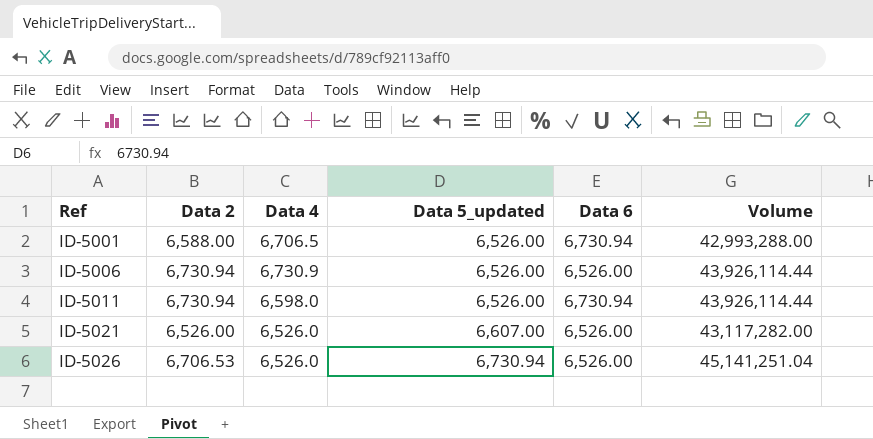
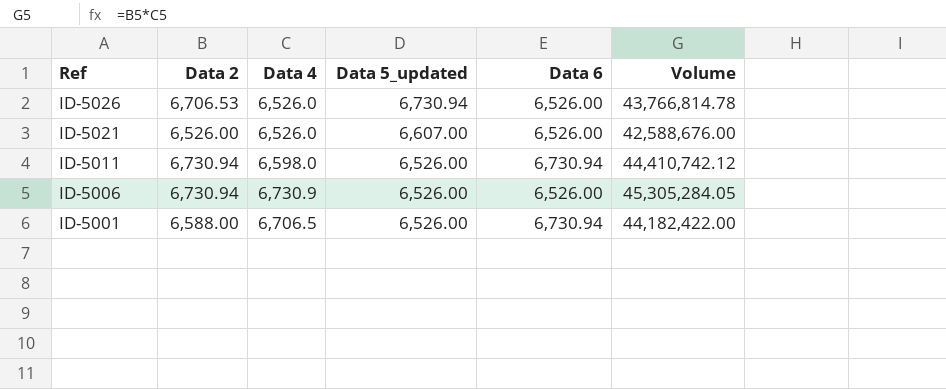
row order: Ref ascending -> Ref descending
column Volume | formula: [Data 2] * [Data 5_updated] -> [Data 2] * [Data 4]

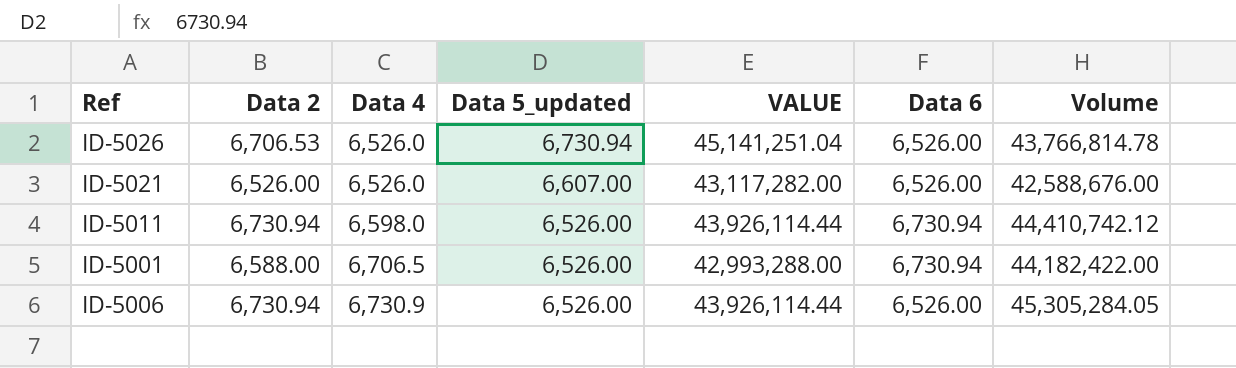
row order: Ref descending -> Data 4 ascending
column VALUE | formula: none -> [Data 2] * [Data 5_updated]

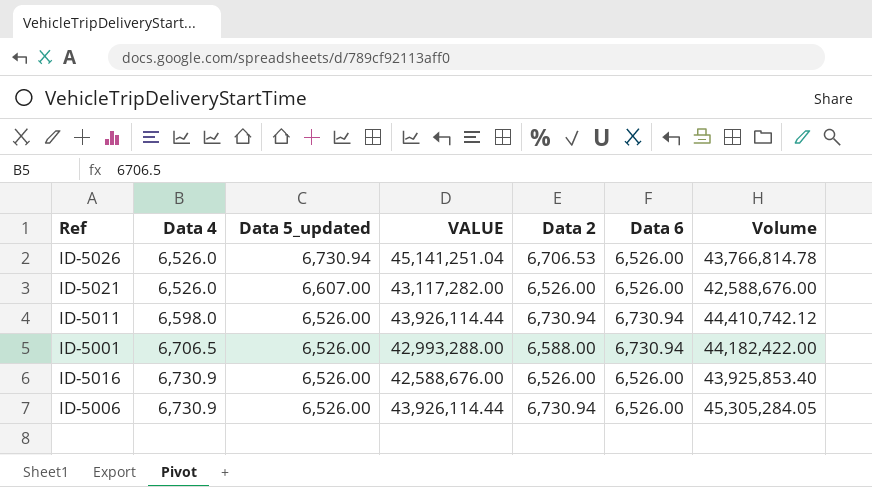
column Data 2 | position: 2 -> 5
row ID-5016: none -> 6,730.9 | 6,526.00 | 42,588,676.00 | 6,526.00 | 6,526.00 | 43,925,853.40

